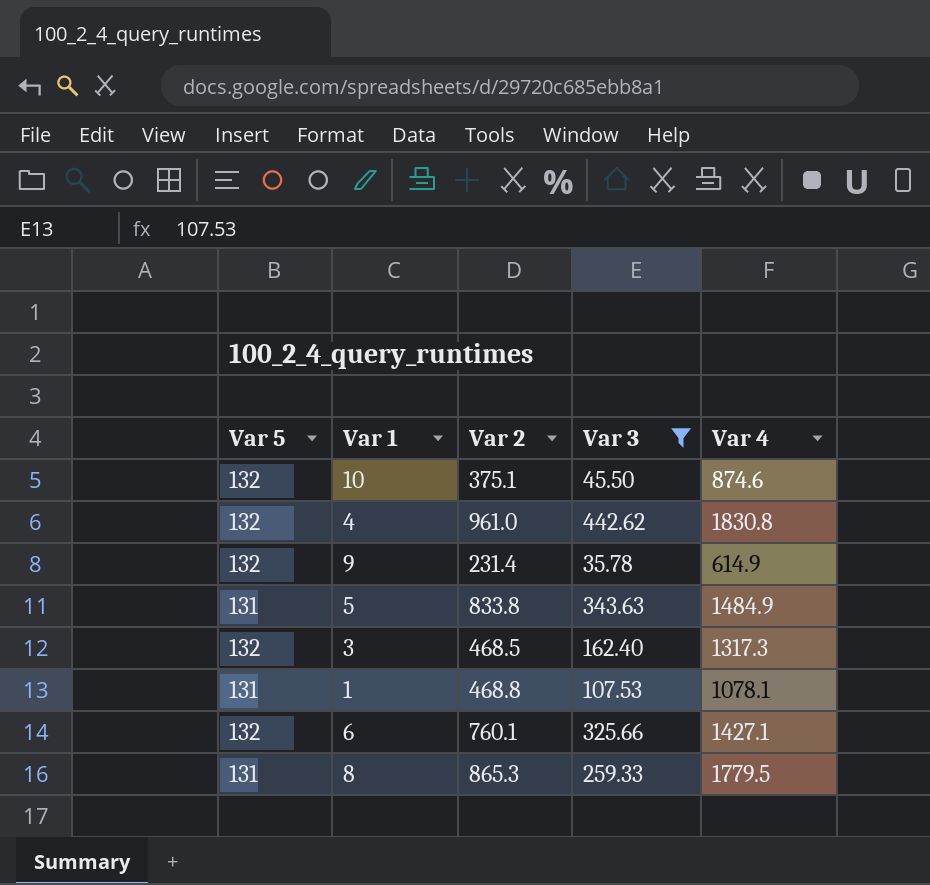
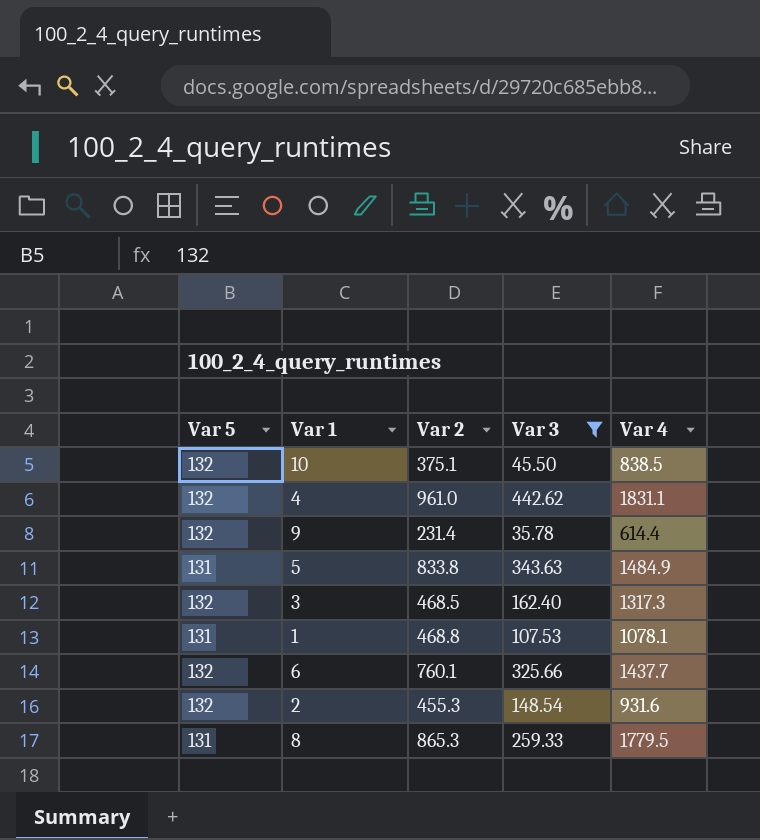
10 | Var 4: 874.6 -> 838.5
4 | Var 4: 1830.8 -> 1831.1
9 | Var 4: 614.9 -> 614.4
6 | Var 4: 1427.1 -> 1437.7
row 2: none -> 132 | 455.3 | 148.54 | 931.6

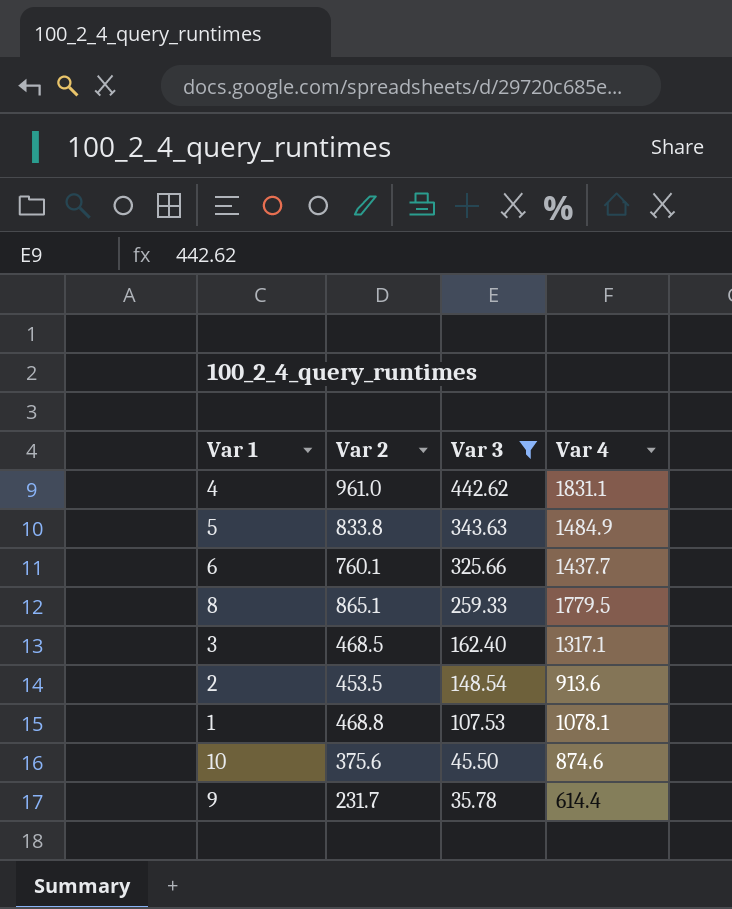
row order: none -> Var 3 descending
column Var 5 | position: 1 -> none
8 | Var 2: 865.3 -> 865.1
3 | Var 4: 1317.3 -> 1317.1
2 | Var 2: 455.3 -> 453.5
2 | Var 4: 931.6 -> 913.6
10 | Var 2: 375.1 -> 375.6
10 | Var 4: 838.5 -> 874.6
9 | Var 2: 231.4 -> 231.7

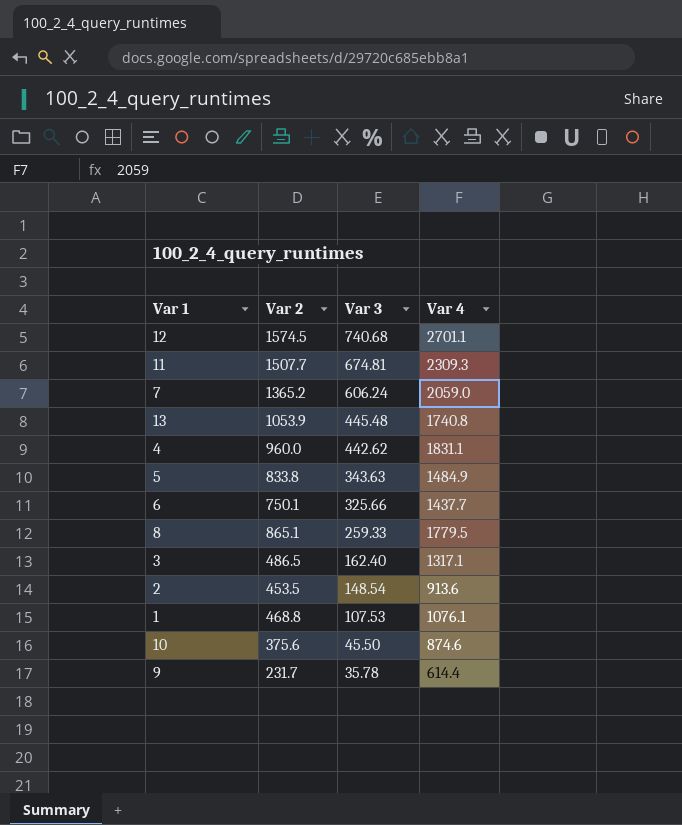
filter: Var 3 <= 442.62 -> none
4 | Var 2: 961.0 -> 960.0
6 | Var 2: 760.1 -> 750.1
3 | Var 2: 468.5 -> 486.5
1 | Var 4: 1078.1 -> 1076.1

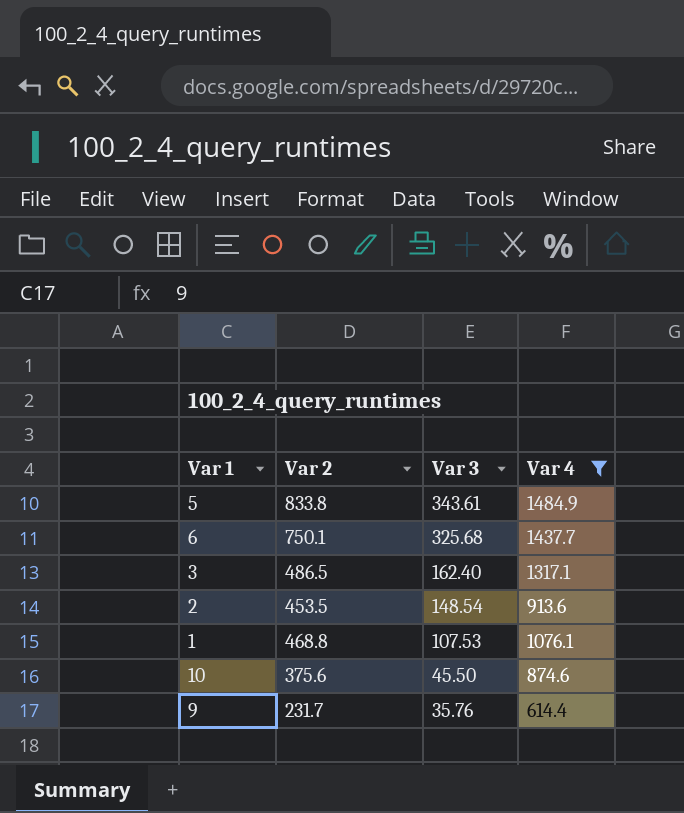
filter: none -> Var 4 <= 1484.9
5 | Var 3: 343.63 -> 343.61
6 | Var 3: 325.66 -> 325.68
9 | Var 3: 35.78 -> 35.76

